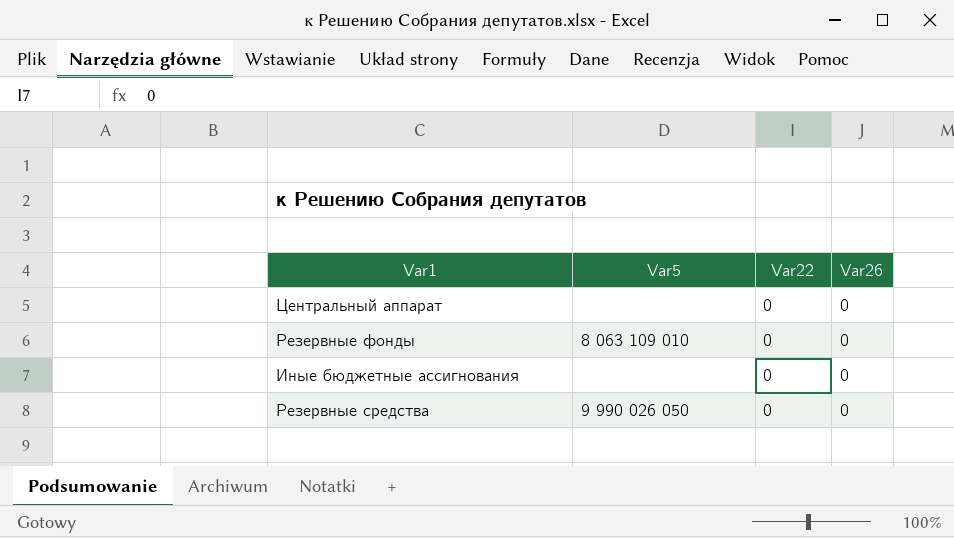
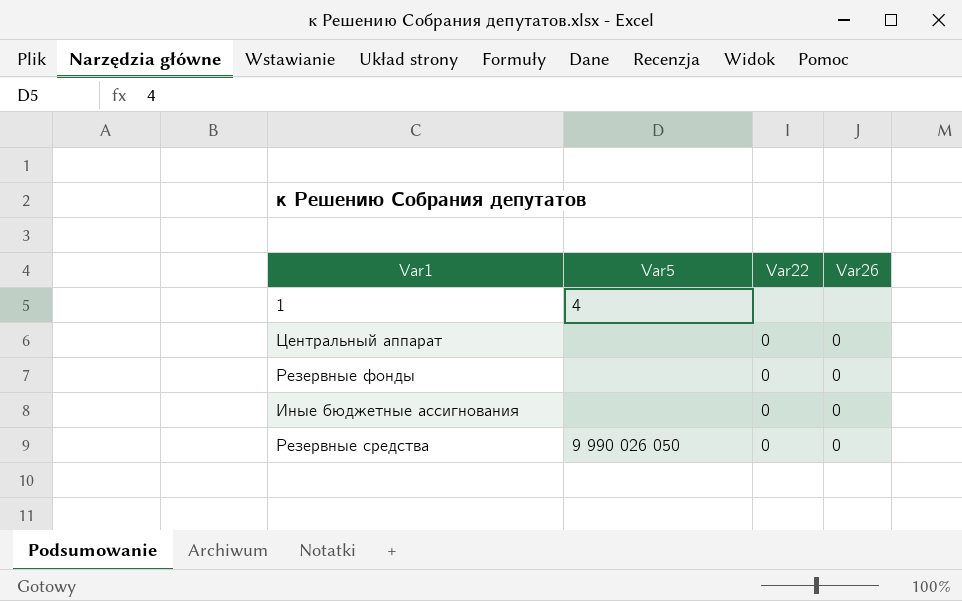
row 1: none -> 4 | none | none
Резервные фонды | Var5: 8 063 109 010 -> none

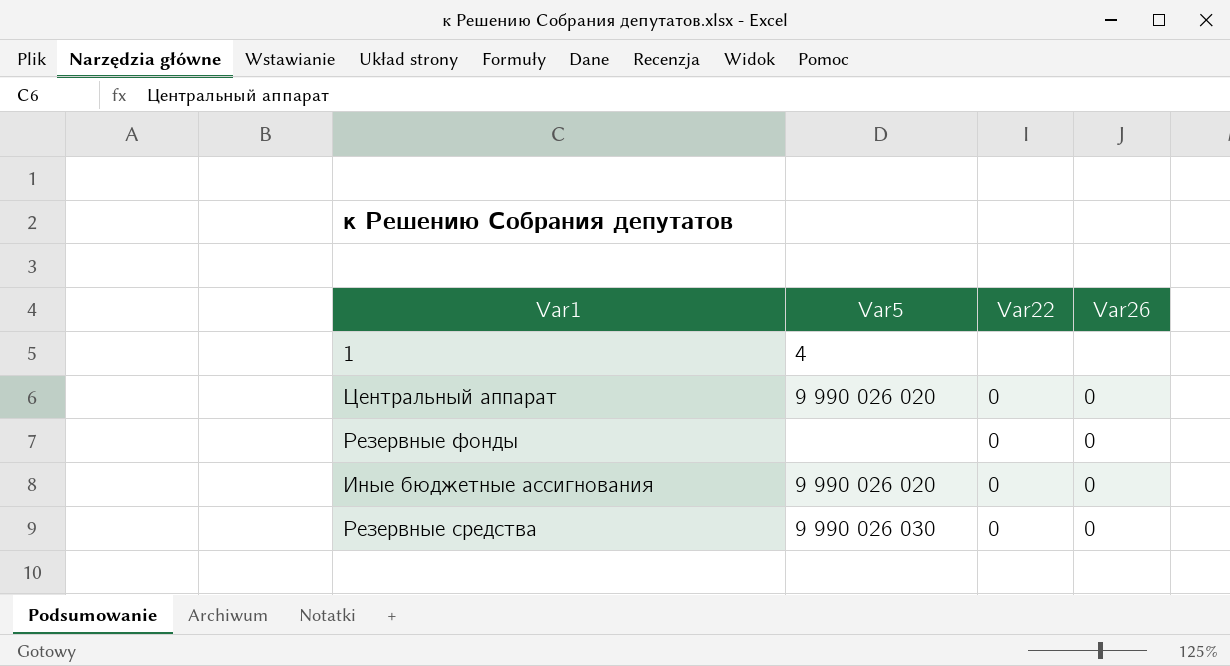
Центральный аппарат | Var5: none -> 9 990 026 020
Иные бюджетные ассигнования | Var5: none -> 9 990 026 020
Резервные средства | Var5: 9 990 026 050 -> 9 990 026 030

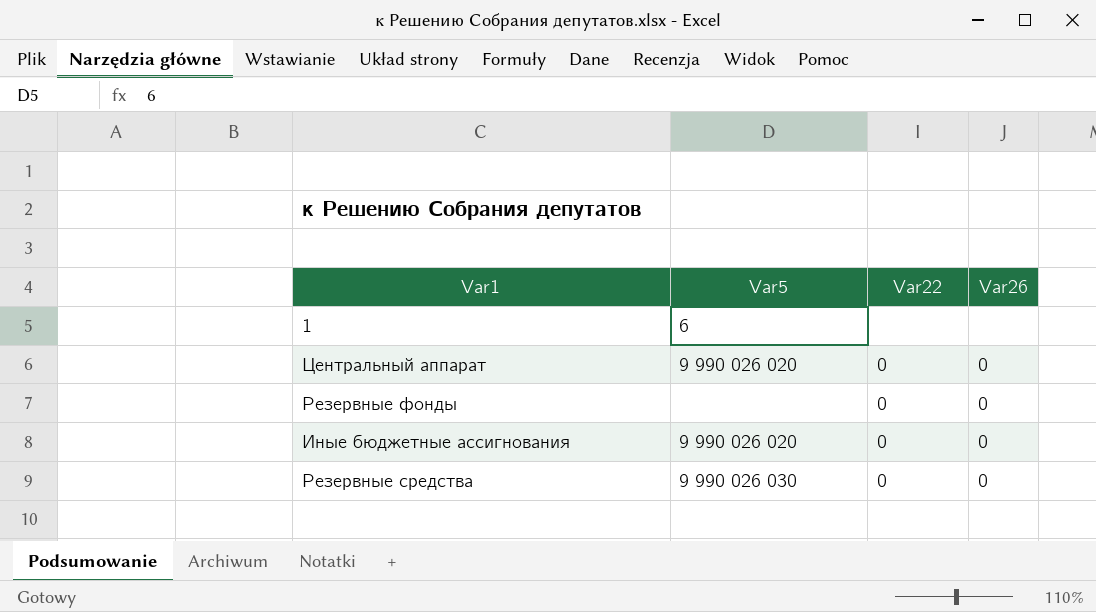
1 | Var5: 4 -> 6

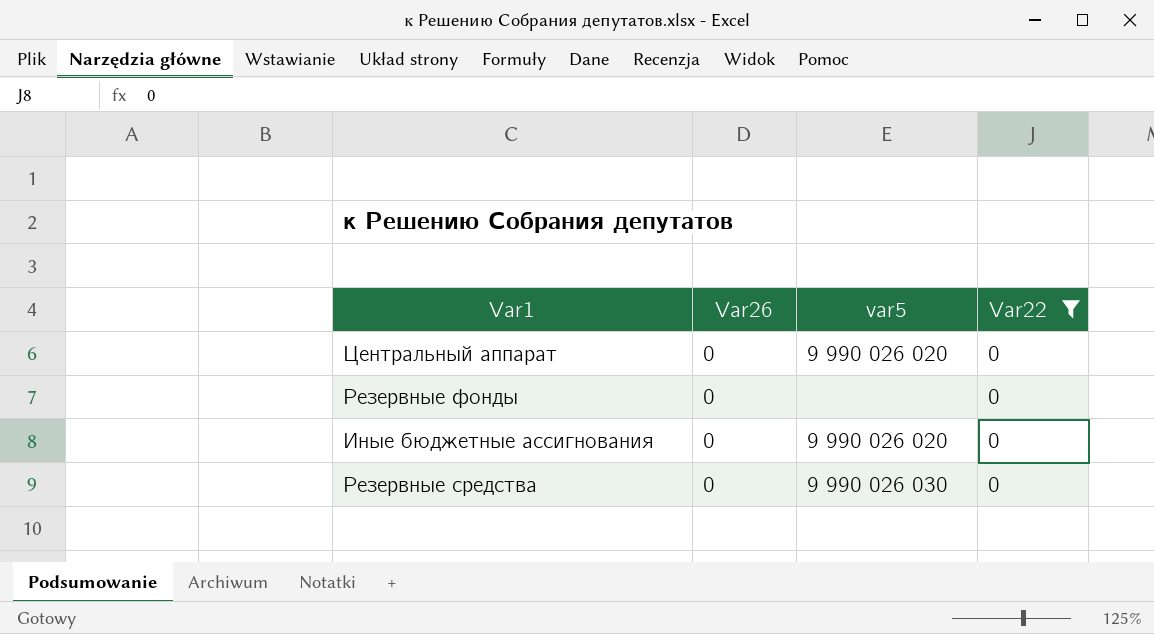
filter: none -> Var22 = 0
column Var26 | position: 4 -> 2
column name: Var5 -> var5

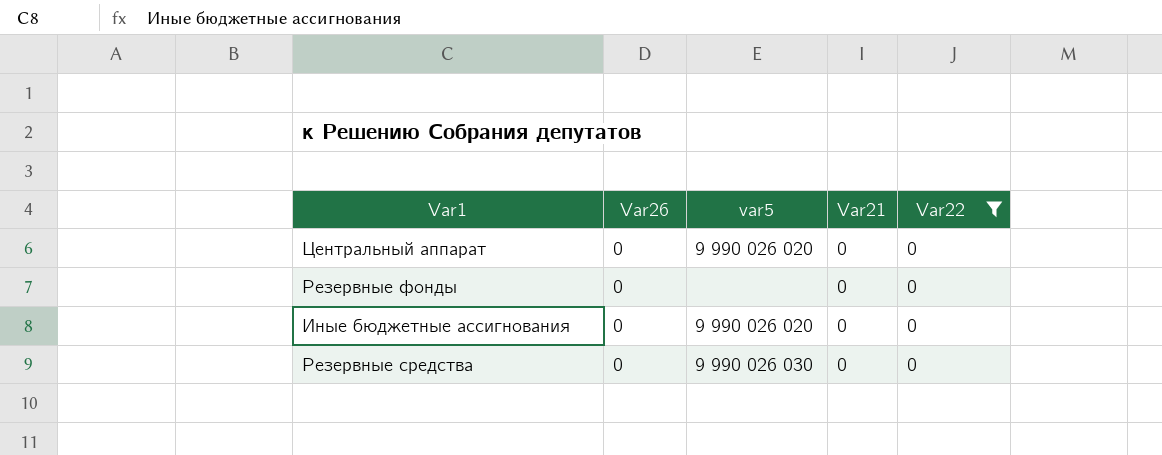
column Var21 | position: none -> 4

